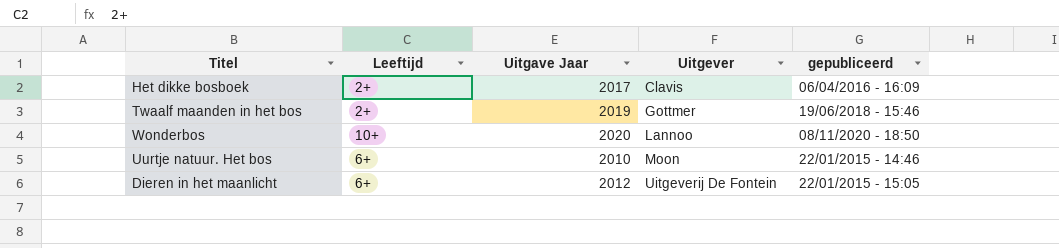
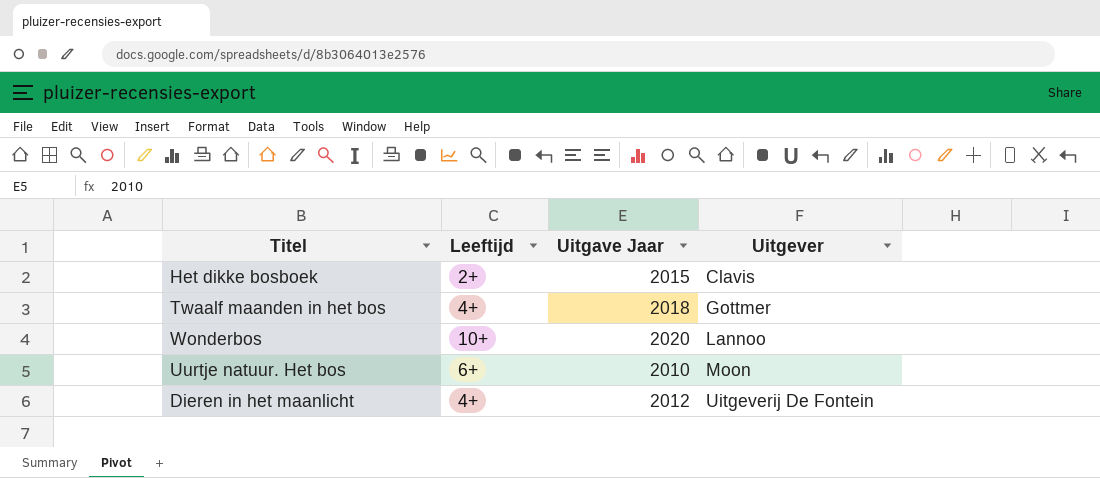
column gepubliceerd | position: 5 -> none
Het dikke bosboek | Uitgave Jaar: 2017 -> 2015
Twaalf maanden in het bos | Leeftijd: 2+ -> 4+
Twaalf maanden in het bos | Uitgave Jaar: 2019 -> 2018
Dieren in het maanlicht | Leeftijd: 6+ -> 4+

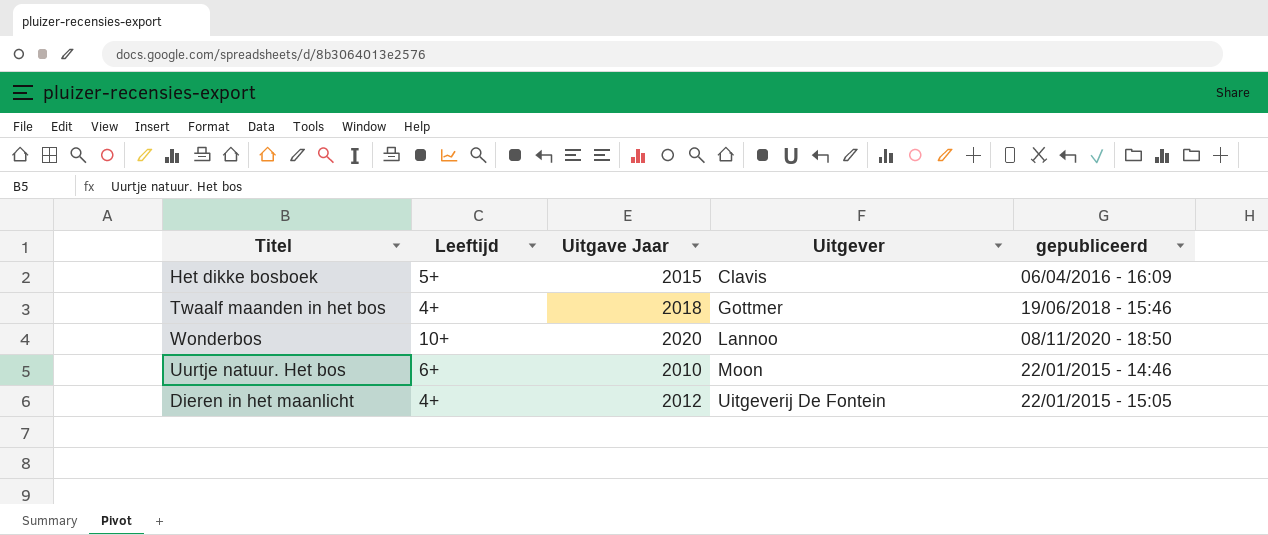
column gepubliceerd | position: none -> 5
Het dikke bosboek | Leeftijd: 2+ -> 5+

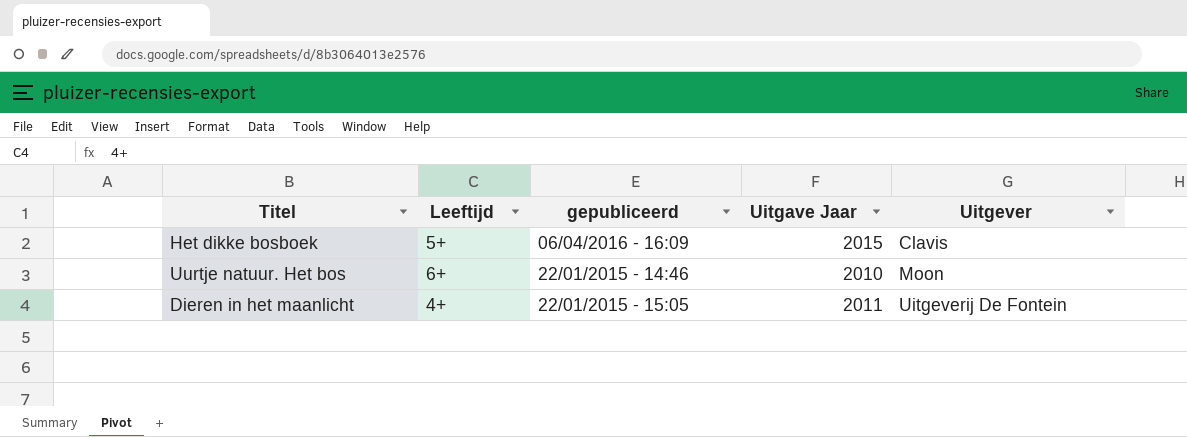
column gepubliceerd | position: 5 -> 3
row Twaalf maanden in het bos: 4+ | 2018 | Gottmer | 19/06/2018 - 15:46 -> none
row Wonderbos: 10+ | 2020 | Lannoo | 08/11/2020 - 18:50 -> none
Dieren in het maanlicht | Uitgave Jaar: 2012 -> 2011

